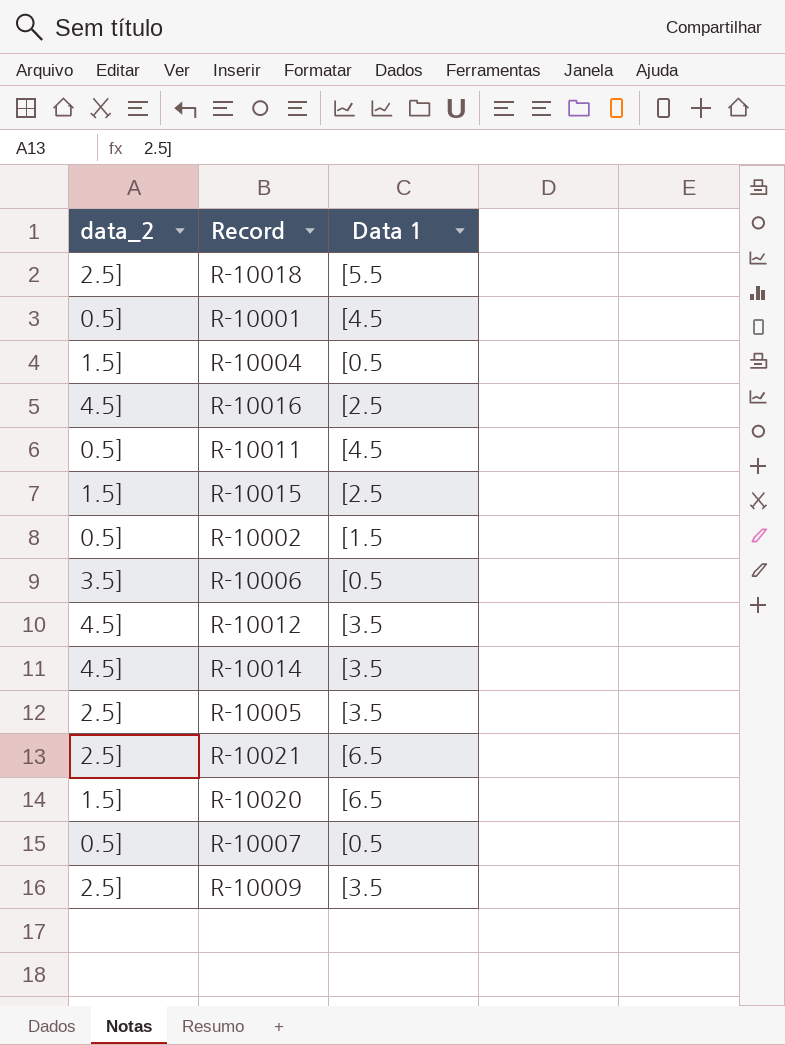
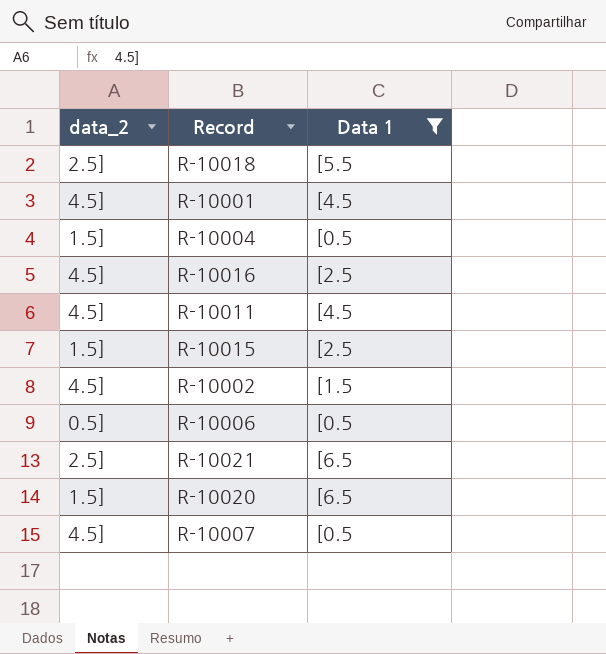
filter: none -> Data 1 != [3.5
R-10001 | data_2: 0.5] -> 4.5]
R-10011 | data_2: 0.5] -> 4.5]
R-10002 | data_2: 0.5] -> 4.5]
R-10006 | data_2: 3.5] -> 0.5]
R-10007 | data_2: 0.5] -> 4.5]

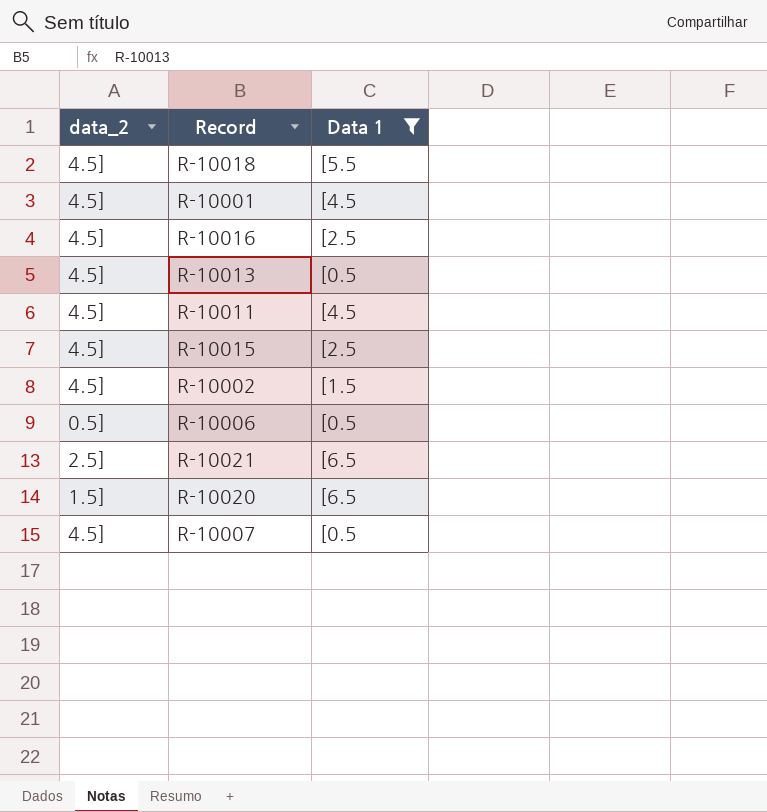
row R-10004: 1.5] | [0.5 -> none
R-10018 | data_2: 2.5] -> 4.5]
row R-10013: none -> 4.5] | [0.5
R-10015 | data_2: 1.5] -> 4.5]

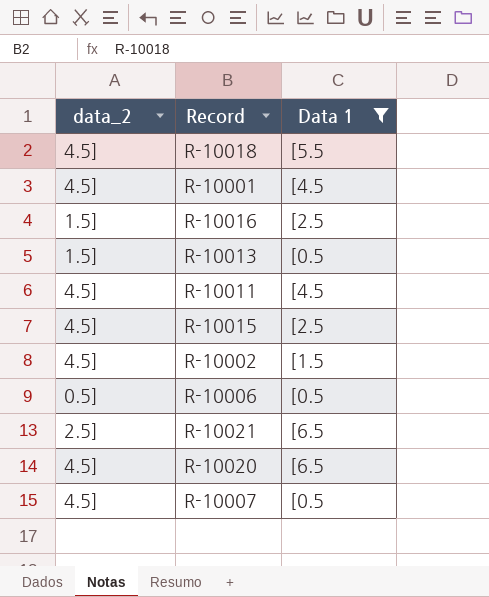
R-10016 | data_2: 4.5] -> 1.5]
R-10013 | data_2: 4.5] -> 1.5]
R-10020 | data_2: 1.5] -> 4.5]

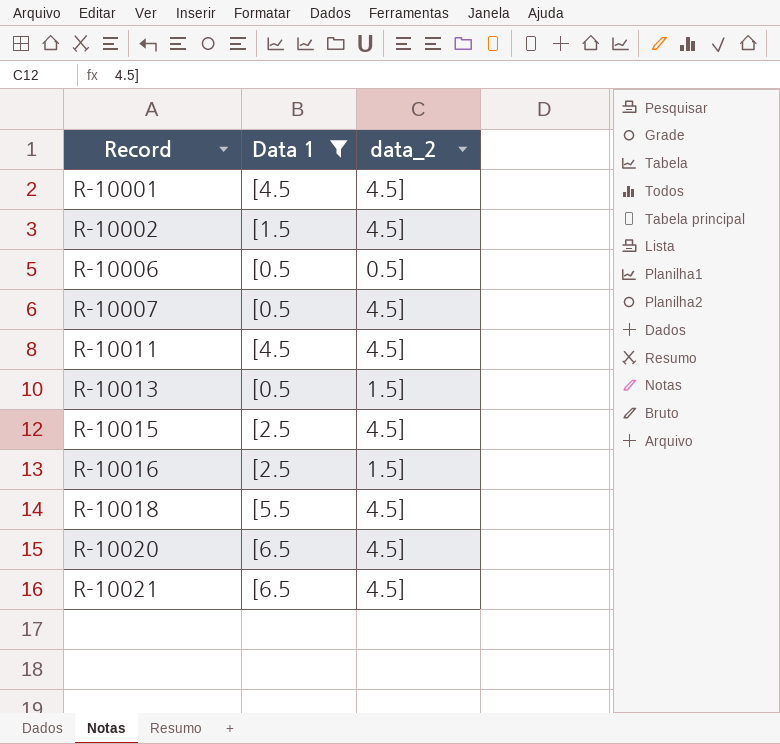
row order: none -> Record ascending
column data_2 | position: 1 -> 3
R-10021 | data_2: 2.5] -> 4.5]

